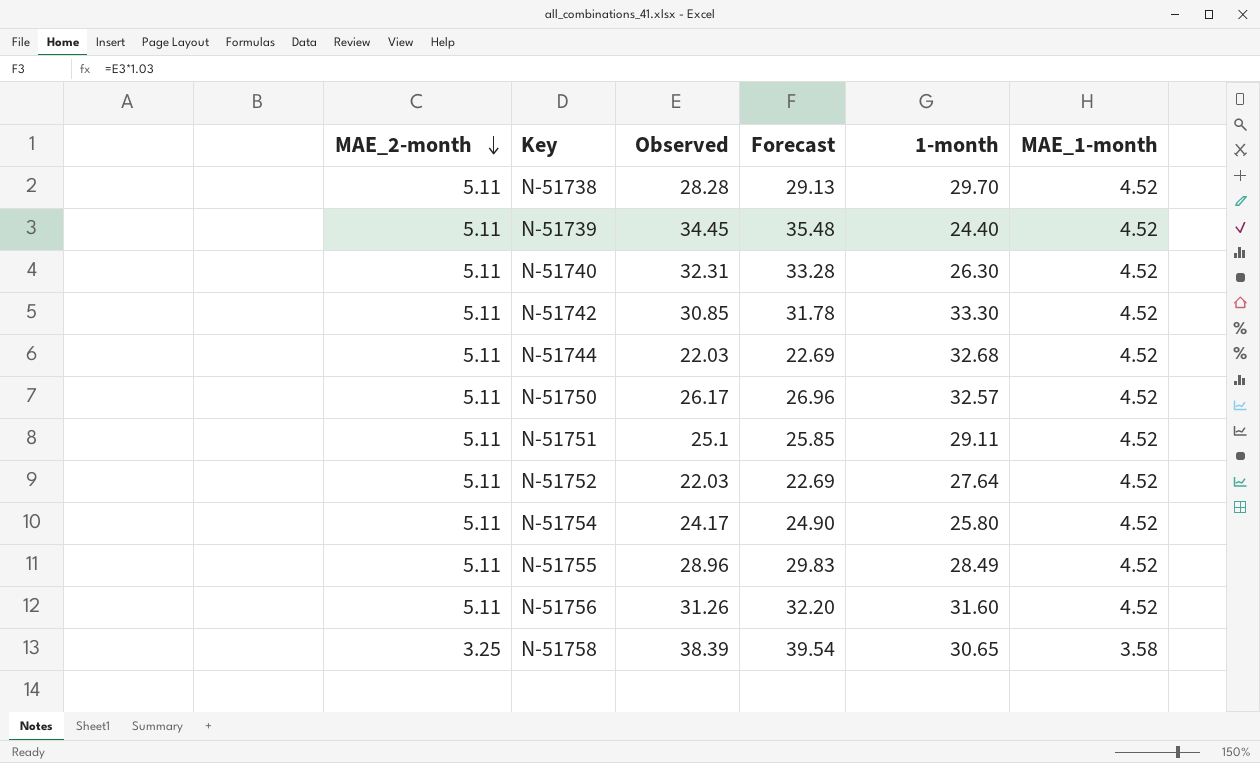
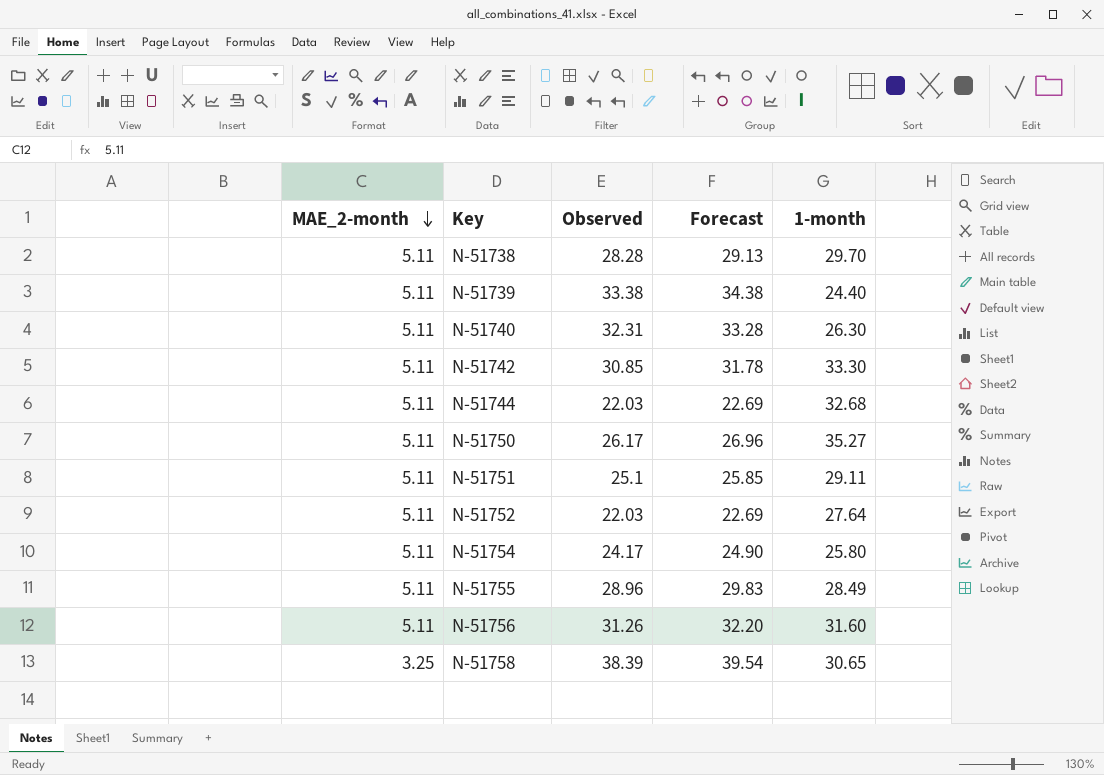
column MAE_1-month | position: 6 -> none
N-51739 | Observed: 34.45 -> 33.38
N-51739 | Forecast: 35.48 -> 34.38
N-51750 | 1-month: 32.57 -> 35.27

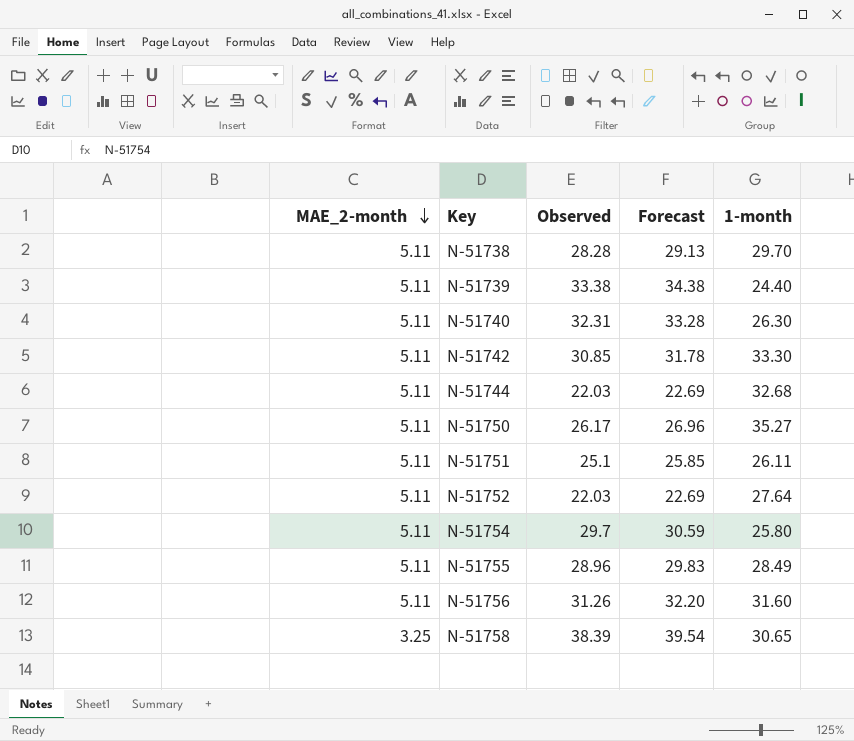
N-51751 | 1-month: 29.11 -> 26.11
N-51754 | Observed: 24.17 -> 29.7
N-51754 | Forecast: 24.90 -> 30.59

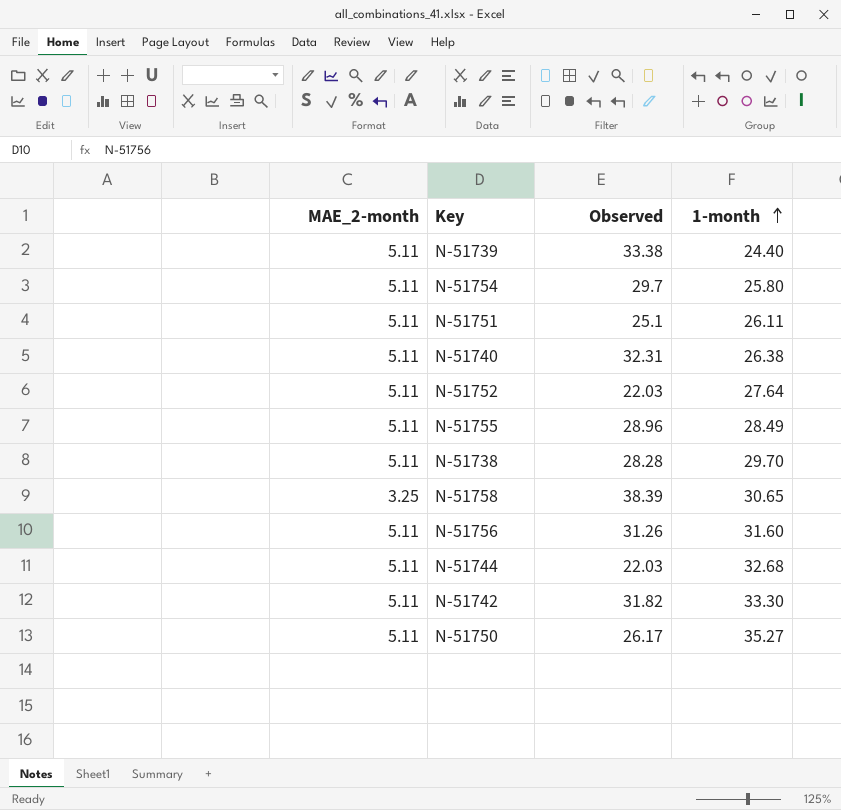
row order: MAE_2-month descending -> 1-month ascending
column Forecast | formula: [Observed] * 1.03 -> none
N-51740 | 1-month: 26.30 -> 26.38
N-51742 | Observed: 30.85 -> 31.82

